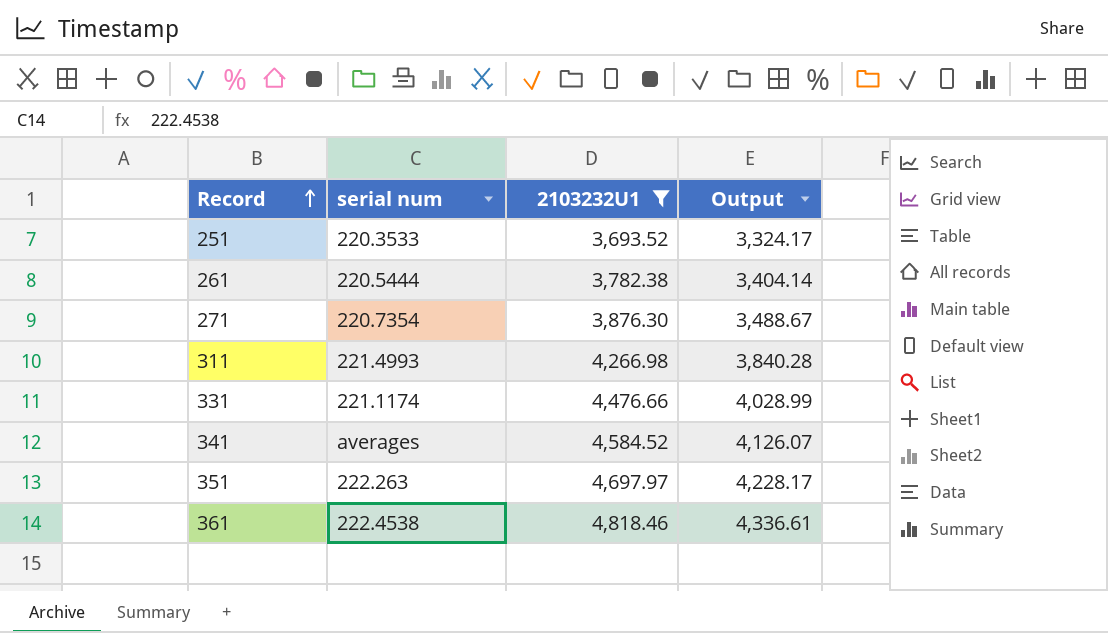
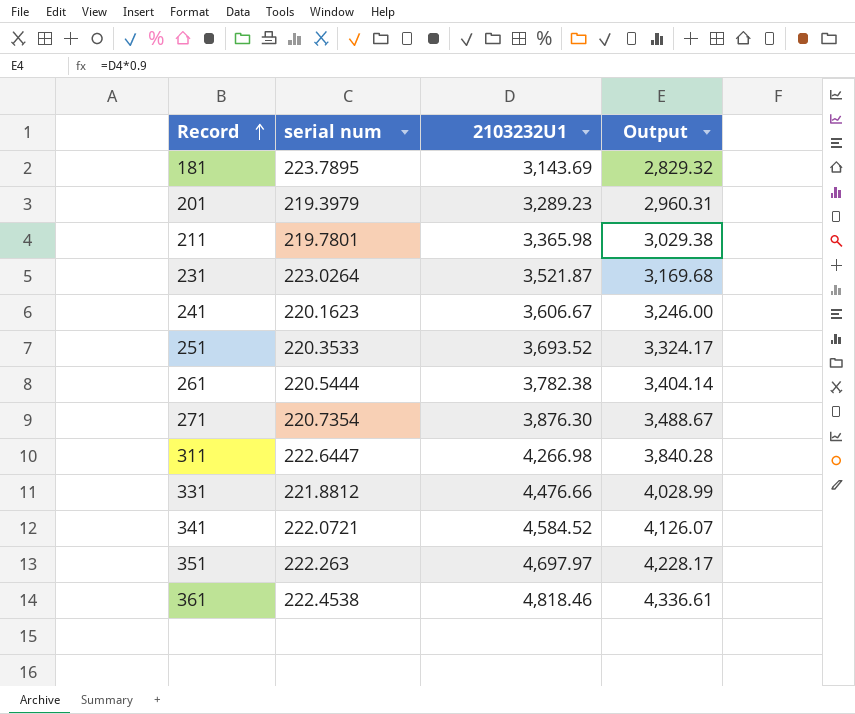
filter: 2103232U1 >= 3,693.52 -> none
311 | serial num: 221.4993 -> 222.6447
331 | serial num: 221.1174 -> 221.8812
341 | serial num: averages -> 222.0721

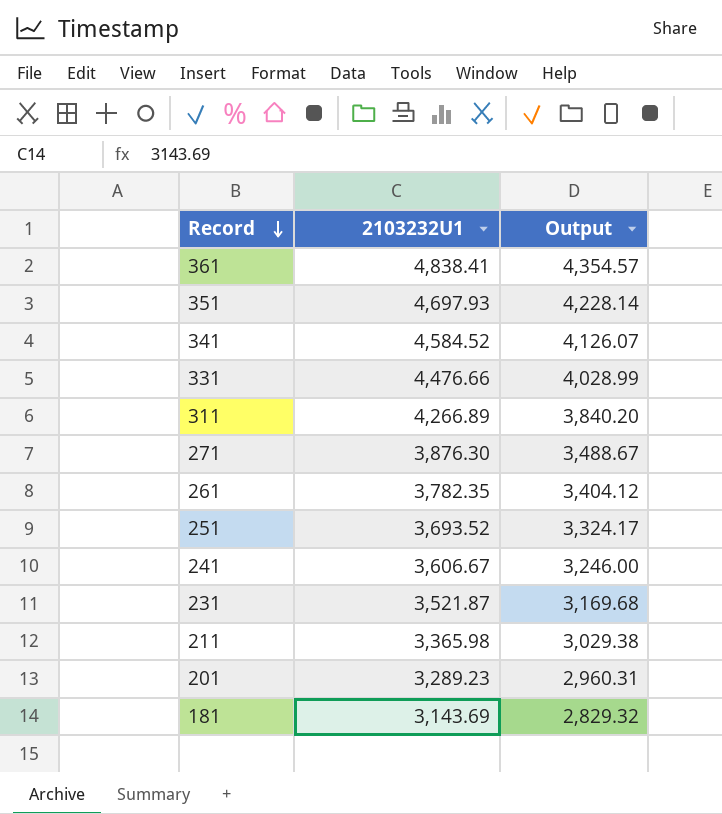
row order: Record ascending -> Record descending
column serial num | position: 2 -> none
361 | 2103232U1: 4,818.46 -> 4,838.41
361 | Output: 4,336.61 -> 4,354.57
351 | 2103232U1: 4,697.97 -> 4,697.93
351 | Output: 4,228.17 -> 4,228.14
311 | 2103232U1: 4,266.98 -> 4,266.89
311 | Output: 3,840.28 -> 3,840.20
261 | 2103232U1: 3,782.38 -> 3,782.35
261 | Output: 3,404.14 -> 3,404.12

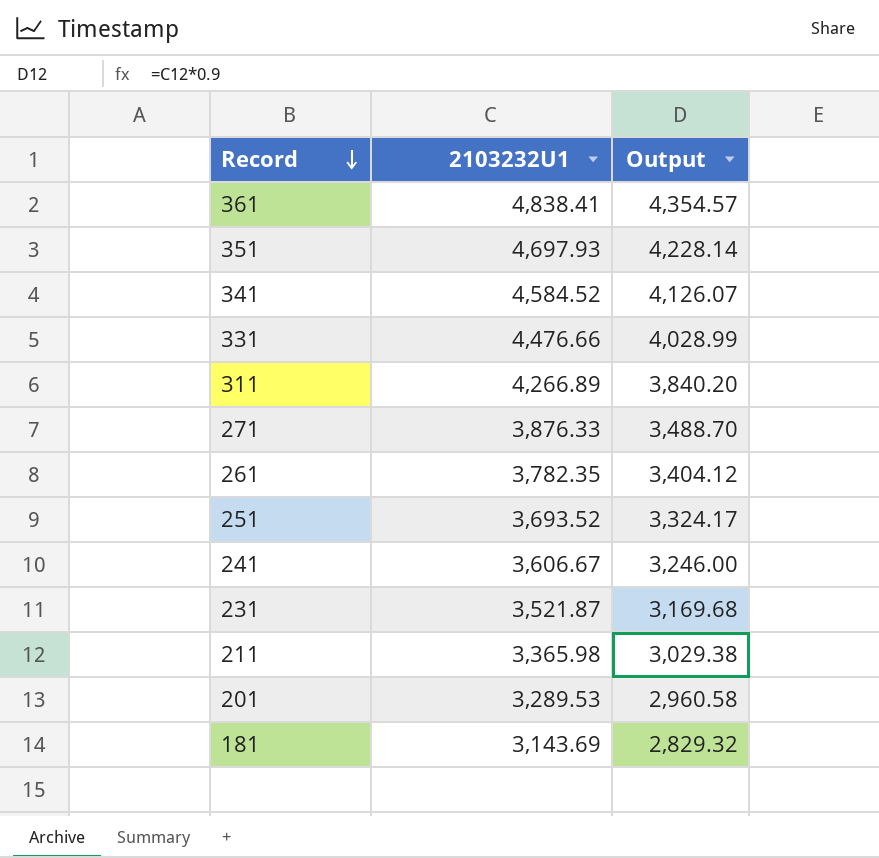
271 | 2103232U1: 3,876.30 -> 3,876.33
271 | Output: 3,488.67 -> 3,488.70
201 | 2103232U1: 3,289.23 -> 3,289.53
201 | Output: 2,960.31 -> 2,960.58

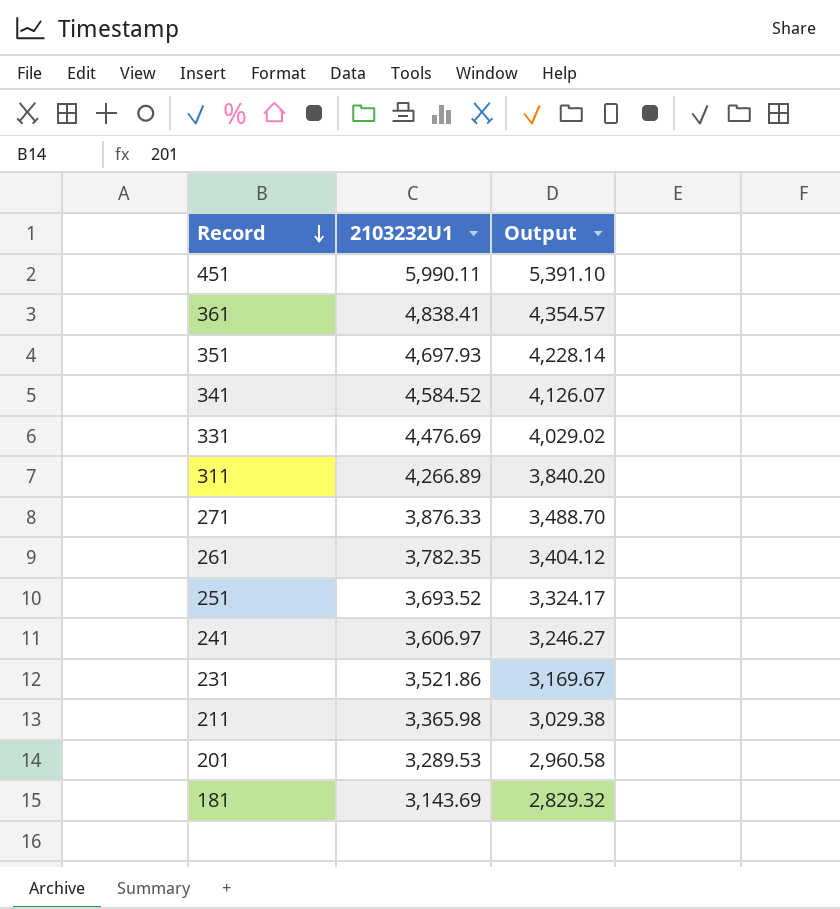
row 451: none -> 5,990.11 | 5,391.10
331 | 2103232U1: 4,476.66 -> 4,476.69
331 | Output: 4,028.99 -> 4,029.02
241 | 2103232U1: 3,606.67 -> 3,606.97
241 | Output: 3,246.00 -> 3,246.27
231 | 2103232U1: 3,521.87 -> 3,521.86
231 | Output: 3,169.68 -> 3,169.67

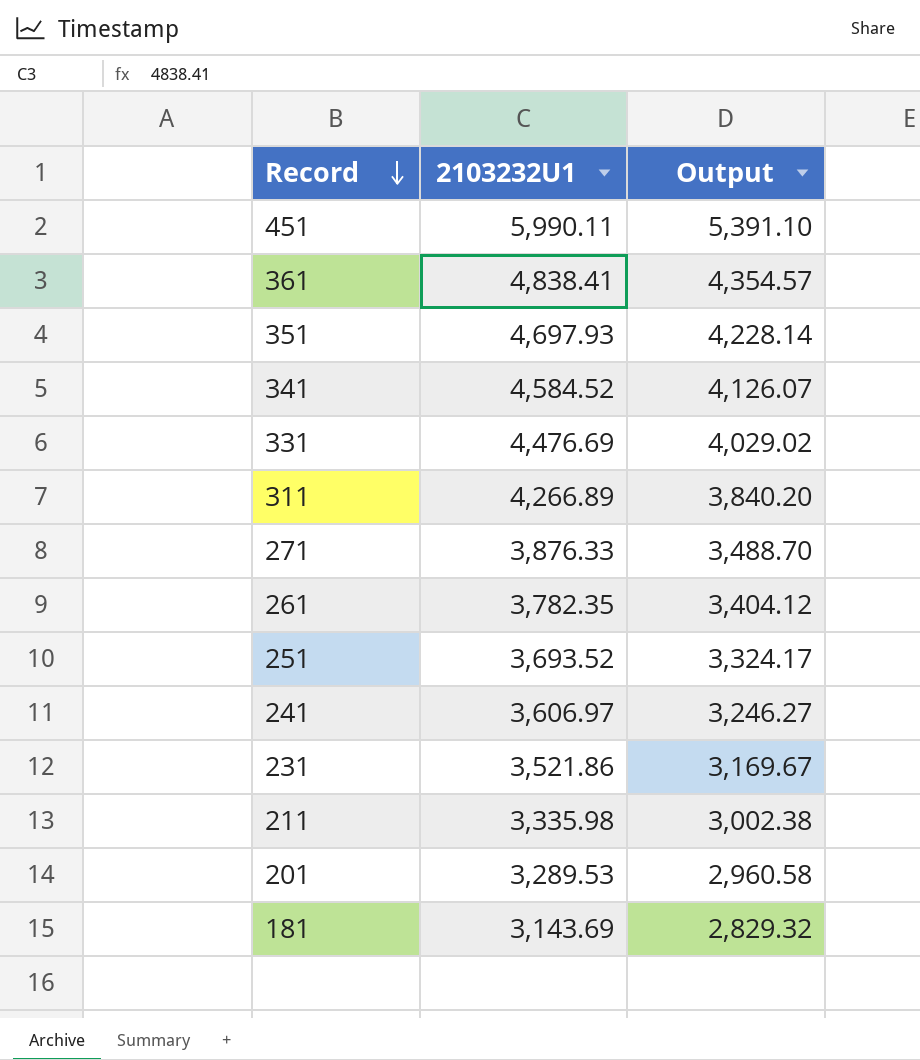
211 | 2103232U1: 3,365.98 -> 3,335.98
211 | Output: 3,029.38 -> 3,002.38

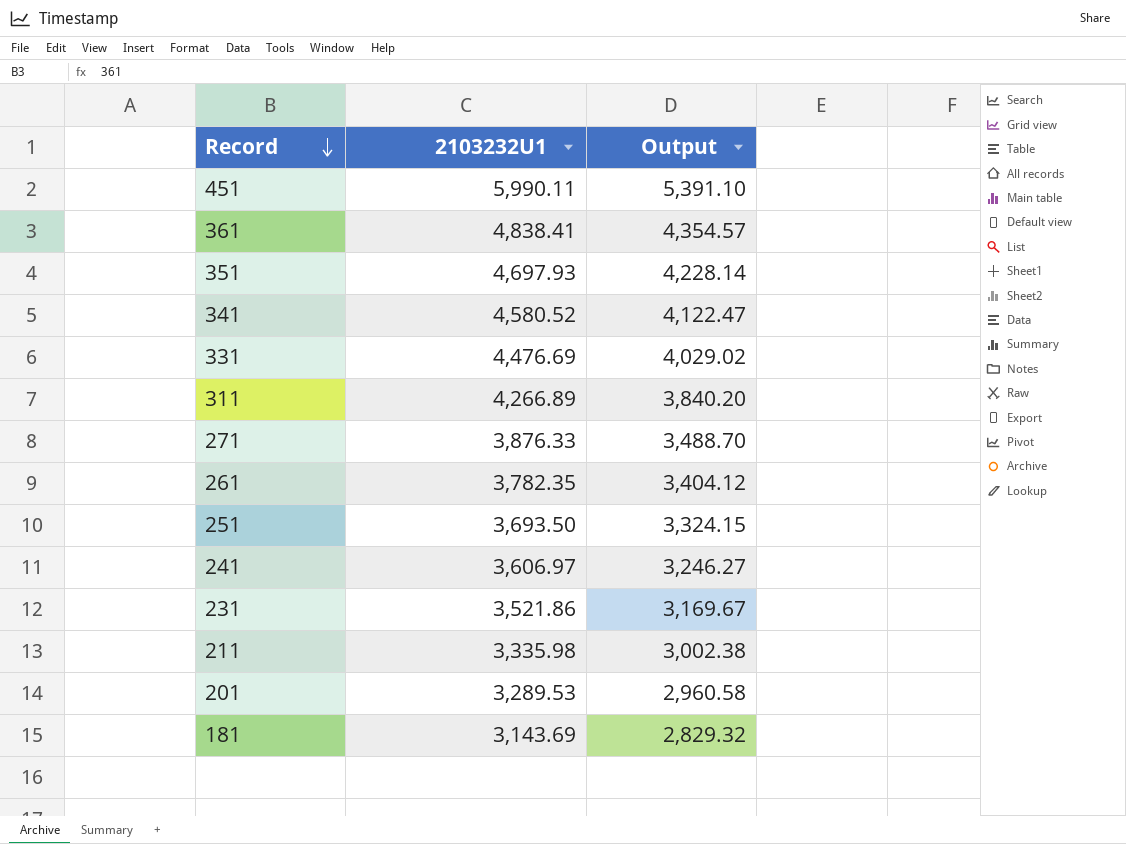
341 | 2103232U1: 4,584.52 -> 4,580.52
341 | Output: 4,126.07 -> 4,122.47
251 | 2103232U1: 3,693.52 -> 3,693.50
251 | Output: 3,324.17 -> 3,324.15

